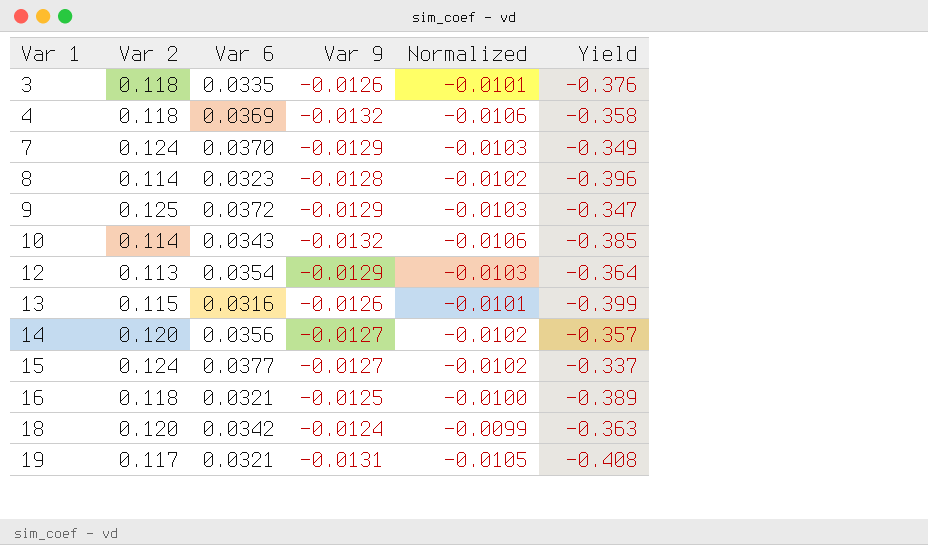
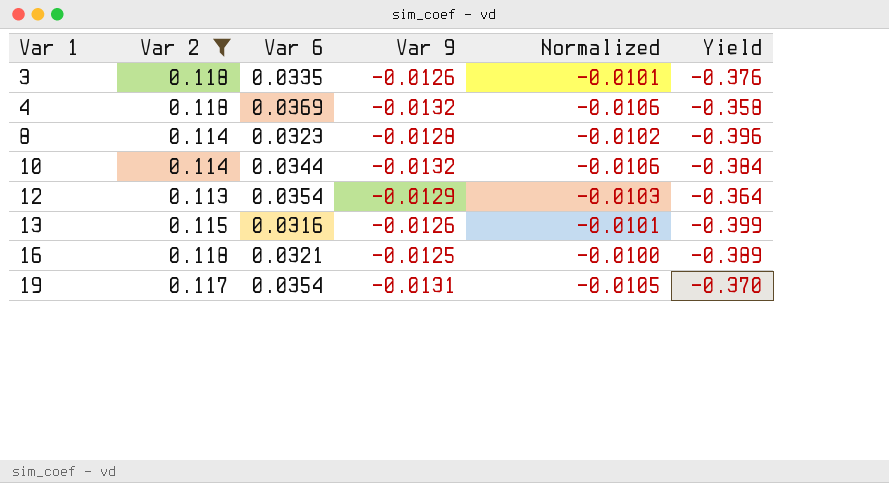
filter: none -> Var 2 <= 0.118
10 | Var 6: 0.0343 -> 0.0344
10 | Yield: -0.385 -> -0.384
19 | Var 6: 0.0321 -> 0.0354
19 | Yield: -0.408 -> -0.370

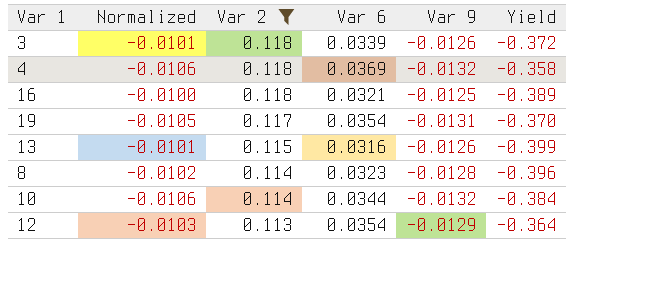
row order: Var 1 ascending -> Var 2 descending
column Normalized | position: 5 -> 2
3 | Var 6: 0.0335 -> 0.0339
3 | Yield: -0.376 -> -0.372

